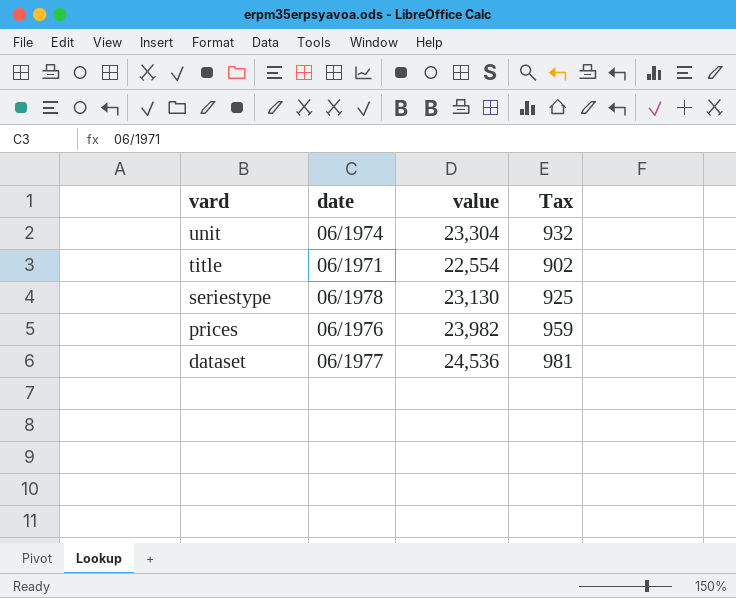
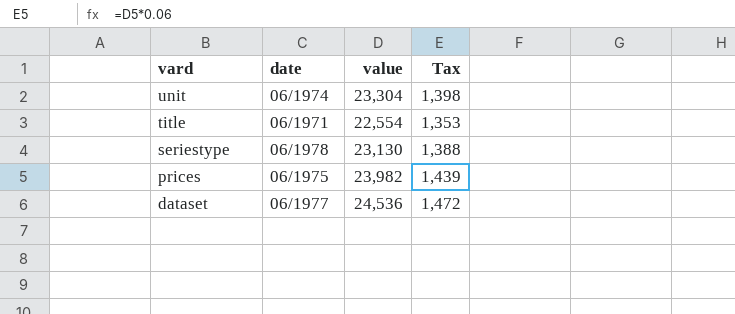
column Tax | formula: [value] * 0.04 -> [value] * 0.06
prices | date: 06/1976 -> 06/1975

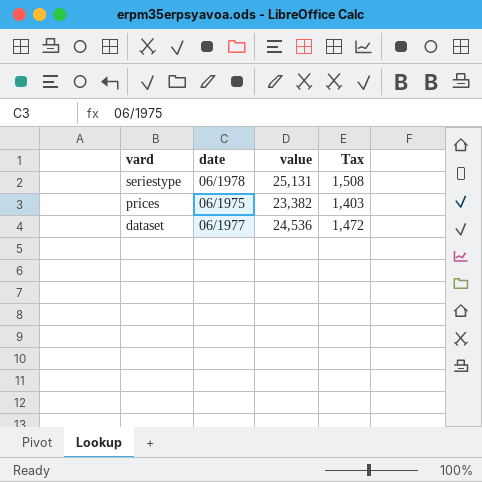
row unit: 06/1974 | 23,304 | 1,398 -> none
row title: 06/1971 | 22,554 | 1,353 -> none
seriestype | value: 23,130 -> 25,131
seriestype | Tax: 1,388 -> 1,508
prices | value: 23,982 -> 23,382
prices | Tax: 1,439 -> 1,403

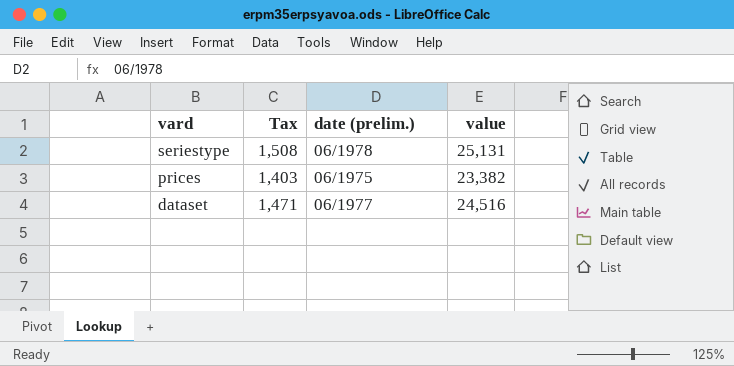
column Tax | position: 4 -> 2
column name: date -> date (prelim.)
dataset | Tax: 1,472 -> 1,471
dataset | value: 24,536 -> 24,516

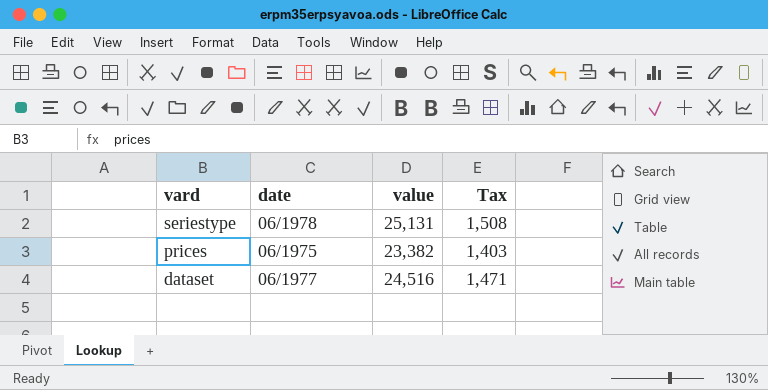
column name: date (prelim.) -> date
column Tax | position: 2 -> 4

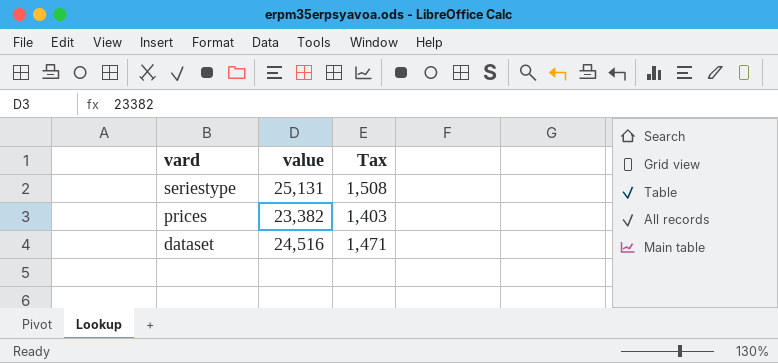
column date | position: 2 -> none

